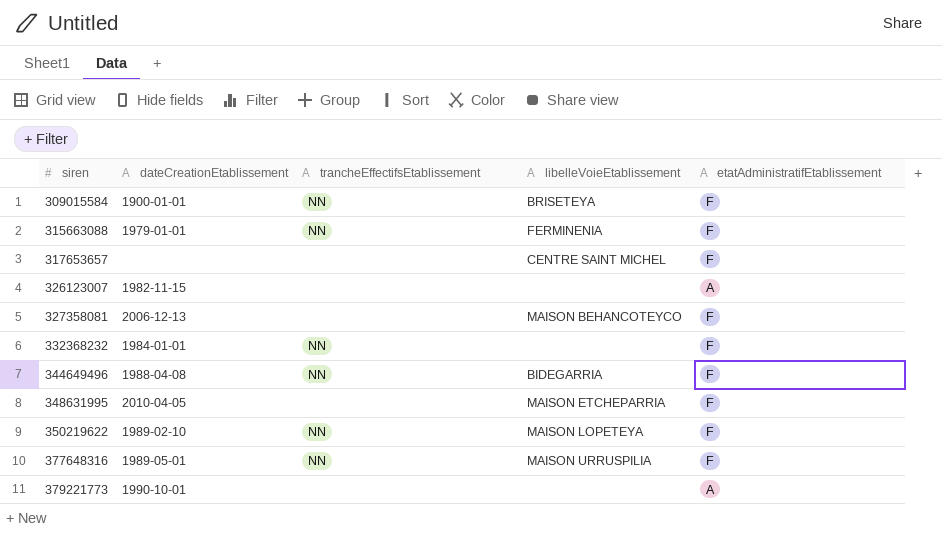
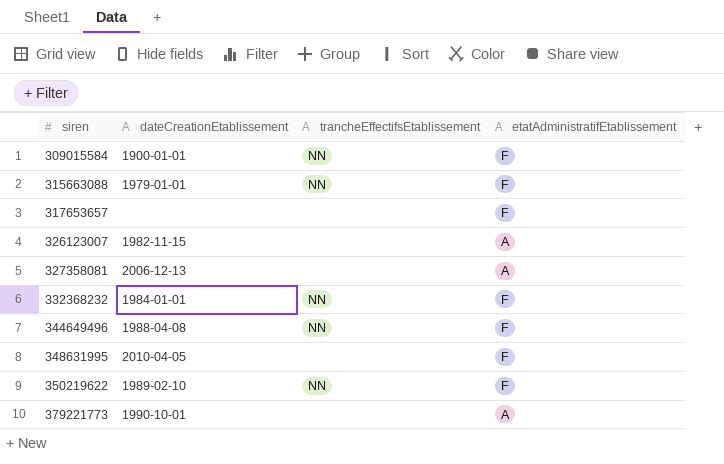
column libelleVoieEtablissement | position: 4 -> none
row 377648316: 1989-05-01 | NN | MAISON URRUSPILIA | F -> none
327358081 | etatAdministratifEtablissement: F -> A

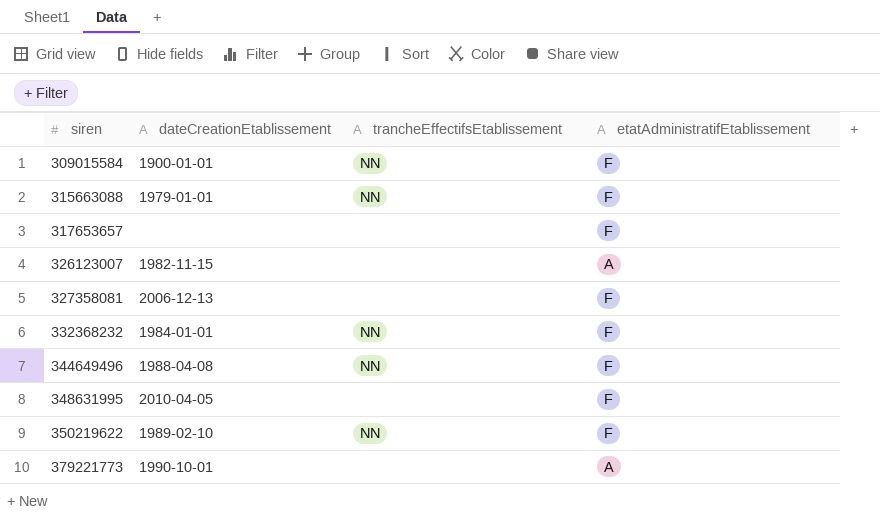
327358081 | etatAdministratifEtablissement: A -> F

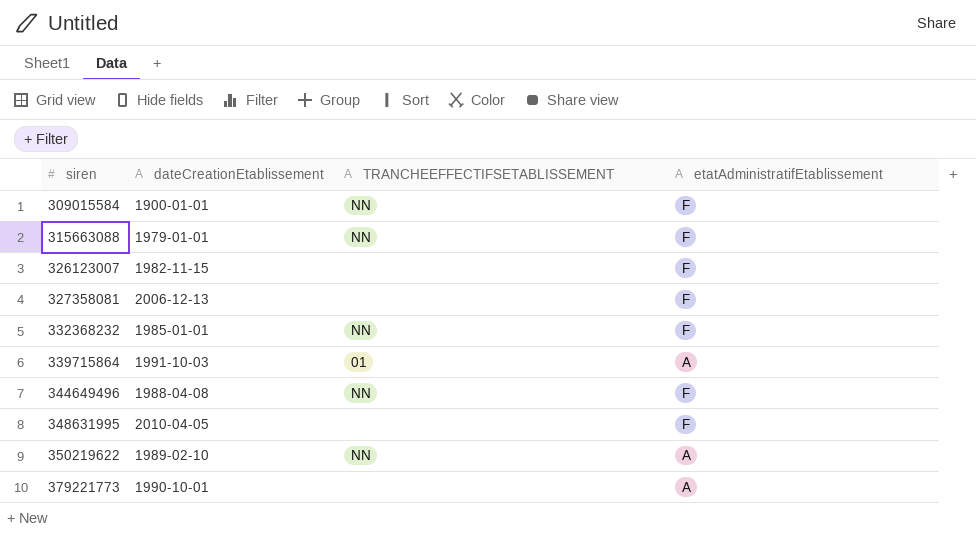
column name: trancheEffectifsEtablissement -> TRANCHEEFFECTIFSETABLISSEMENT
row 317653657: none | none | F -> none
326123007 | etatAdministratifEtablissement: A -> F
332368232 | dateCreationEtablissement: 1984-01-01 -> 1985-01-01
row 339715864: none -> 1991-10-03 | 01 | A
350219622 | etatAdministratifEtablissement: F -> A

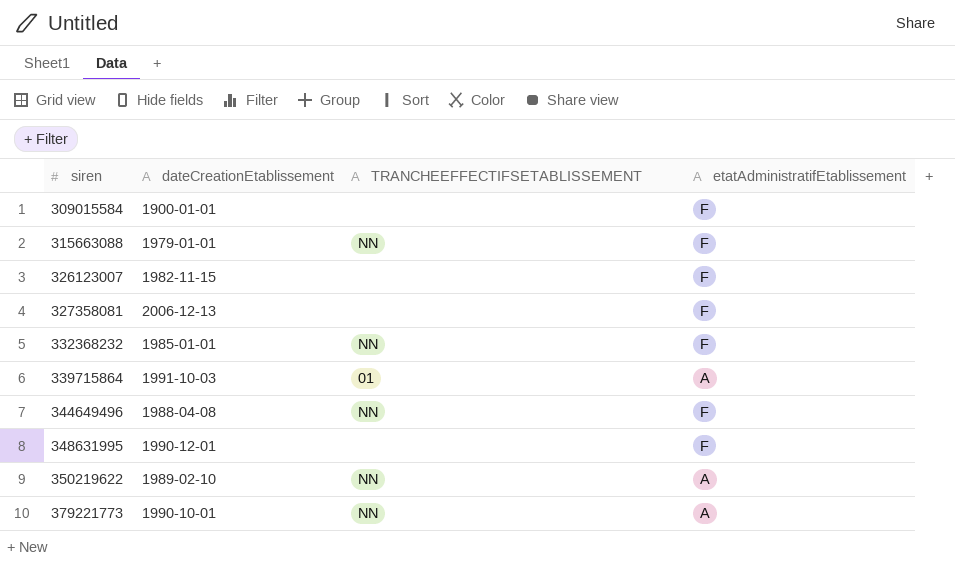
309015584 | TRANCHEEFFECTIFSETABLISSEMENT: NN -> none
348631995 | dateCreationEtablissement: 2010-04-05 -> 1990-12-01
379221773 | TRANCHEEFFECTIFSETABLISSEMENT: none -> NN

